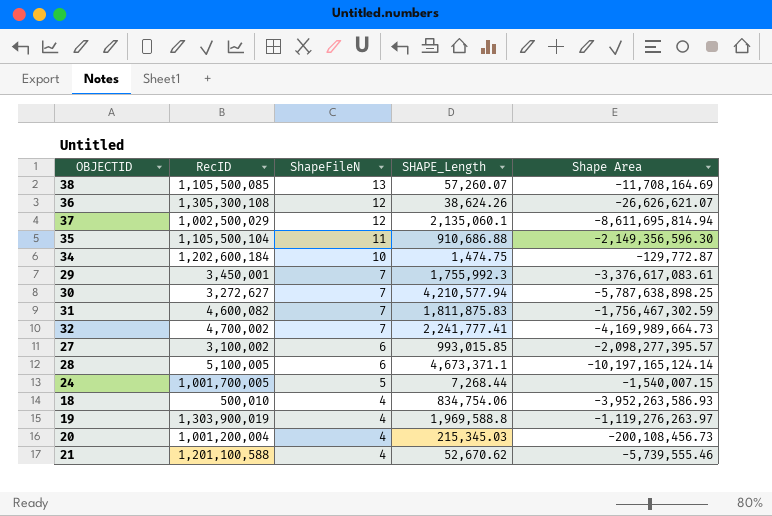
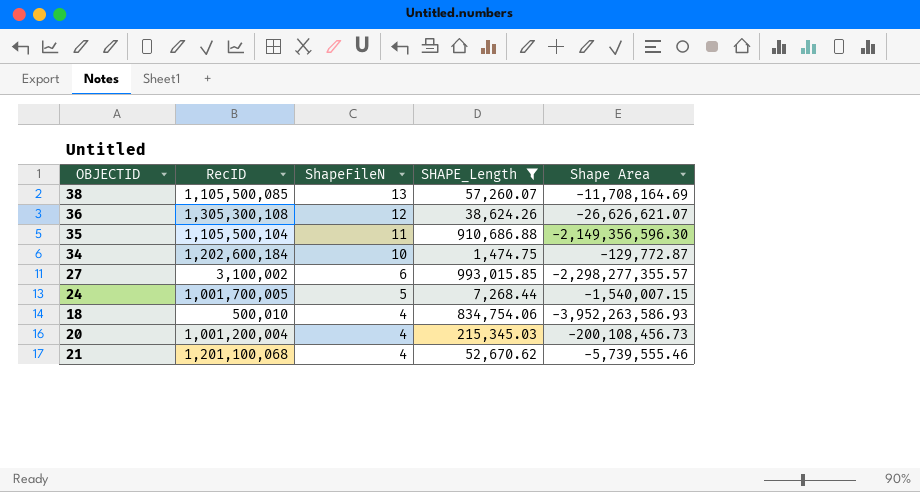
filter: none -> SHAPE_Length <= 993,015.85
27 | Shape Area: -2,098,277,395.57 -> -2,298,277,355.57
21 | RecID: 1,201,100,588 -> 1,201,100,068

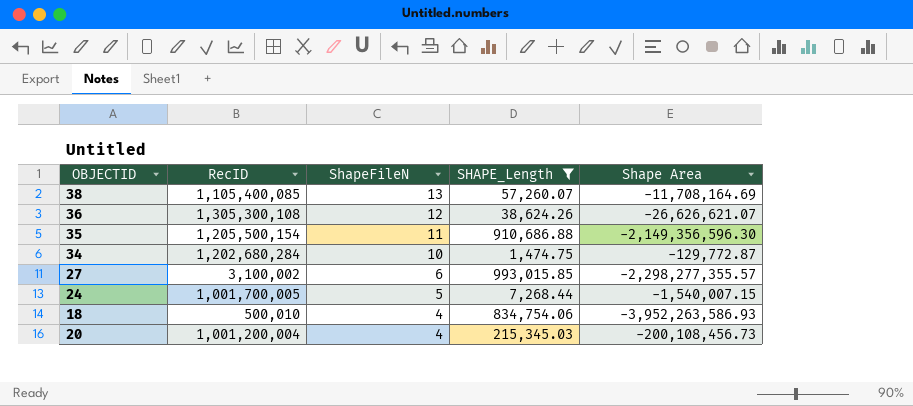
row 21: 1,201,100,068 | 4 | 52,670.62 | -5,739,555.46 -> none
38 | RecID: 1,105,500,085 -> 1,105,400,085
35 | RecID: 1,105,500,104 -> 1,205,500,154
34 | RecID: 1,202,600,184 -> 1,202,680,284

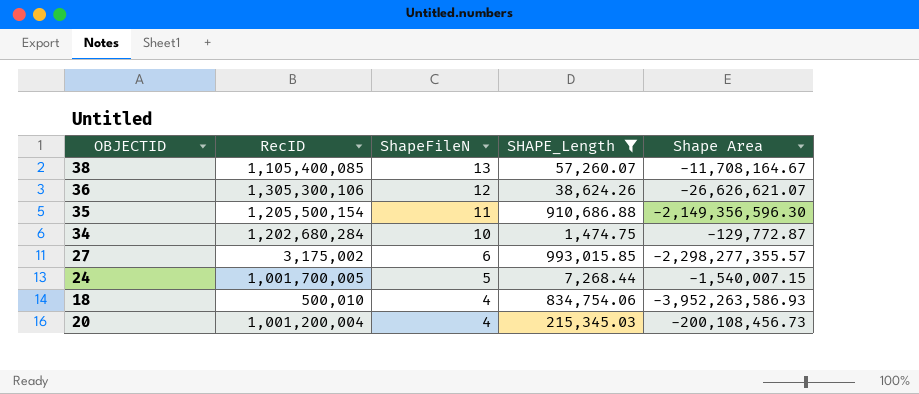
38 | Shape Area: -11,708,164.69 -> -11,708,164.67
36 | RecID: 1,305,300,108 -> 1,305,300,106
27 | RecID: 3,100,002 -> 3,175,002

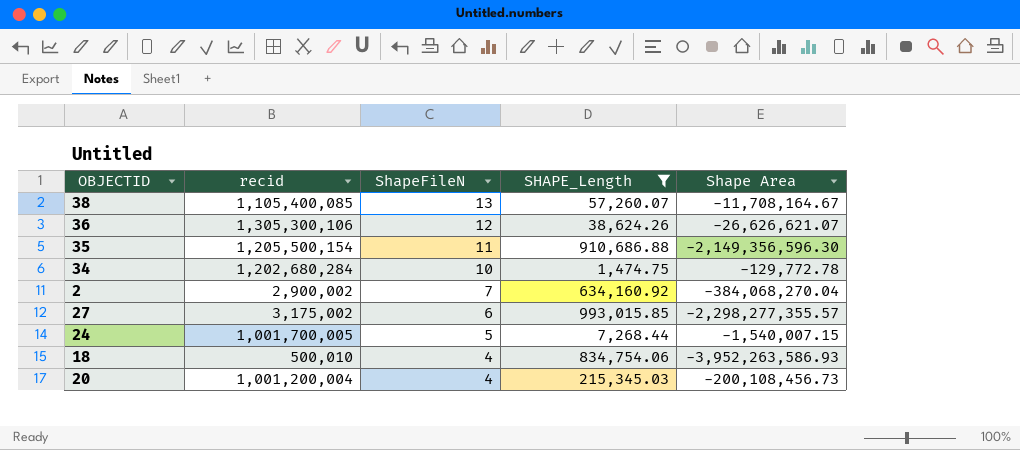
column name: RecID -> recid
34 | Shape Area: -129,772.87 -> -129,772.78
row 2: none -> 2,900,002 | 7 | 634,160.92 | -384,068,270.04

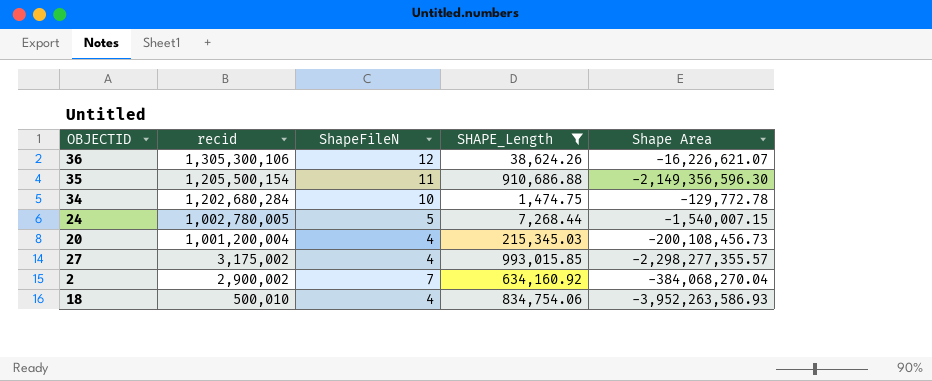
row order: ShapeFileN descending -> recid descending
row 38: 1,105,400,085 | 13 | 57,260.07 | -11,708,164.67 -> none
36 | Shape Area: -26,626,621.07 -> -16,226,621.07
24 | recid: 1,001,700,005 -> 1,002,780,005
27 | ShapeFileN: 6 -> 4

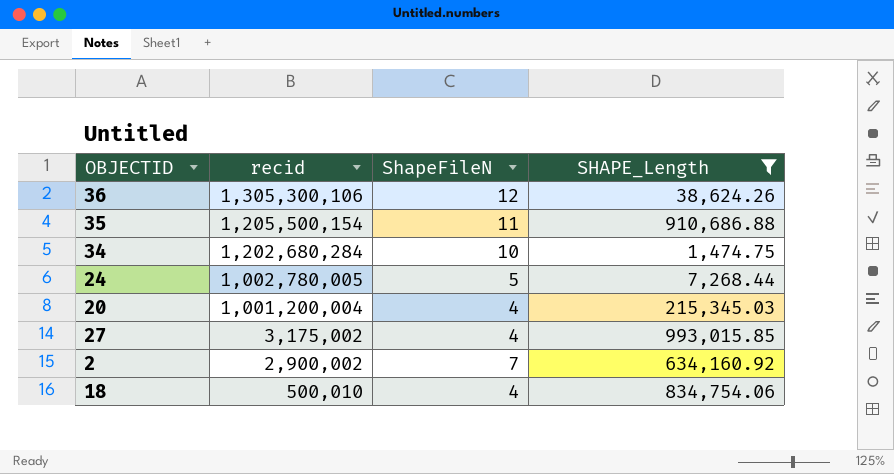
column Shape Area | position: 5 -> none

